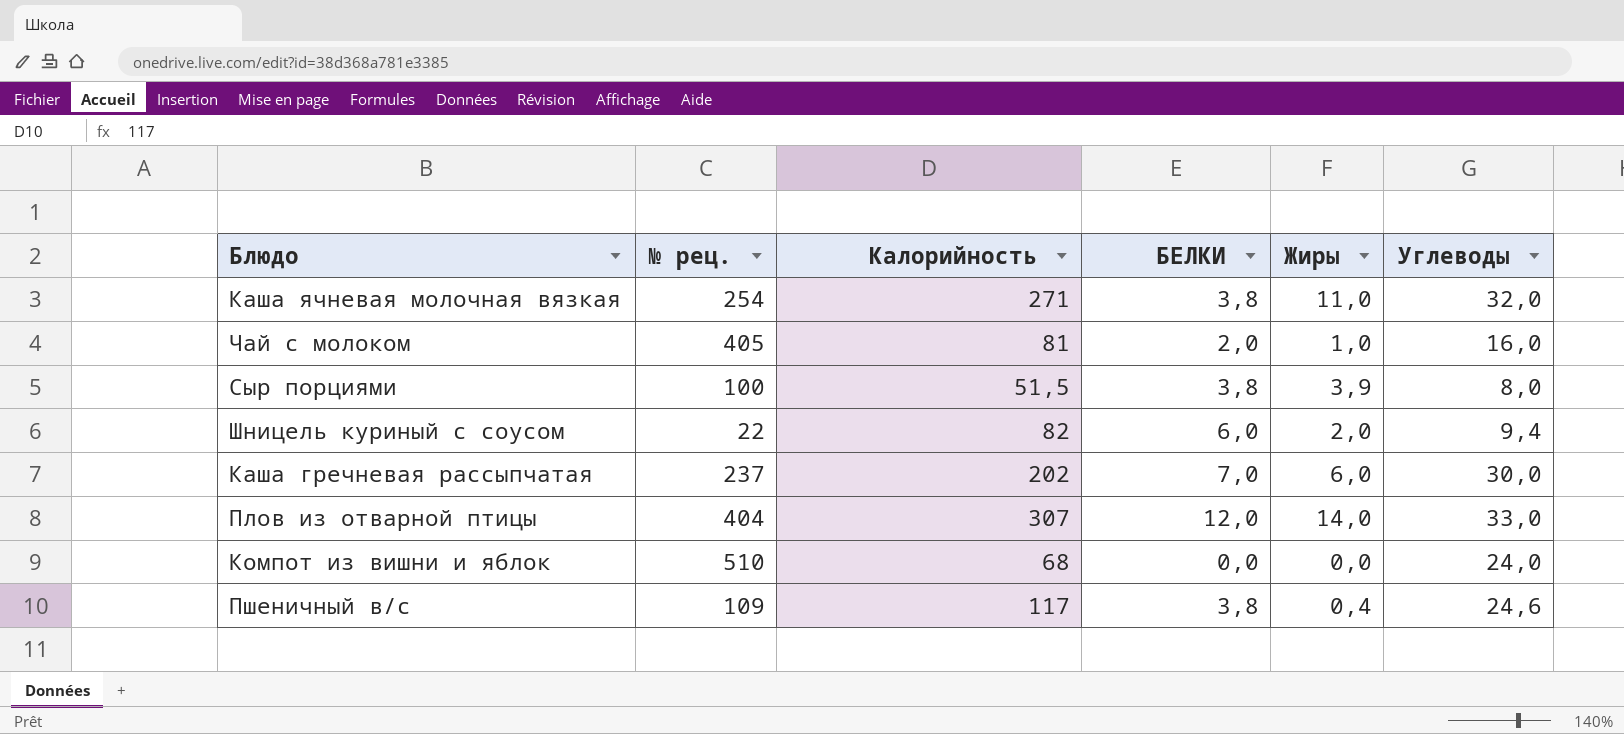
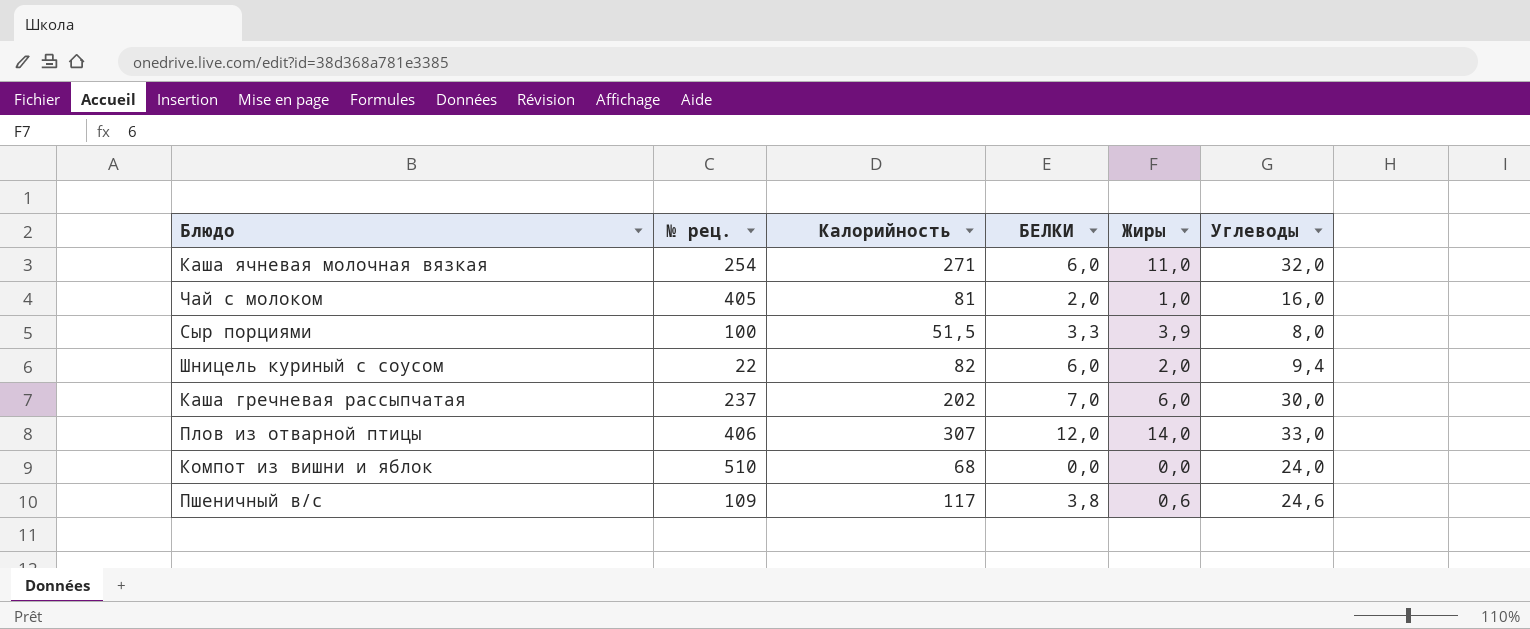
Каша ячневая молочная вязкая | БЕЛКИ: 3,8 -> 6,0
Сыр порциями | БЕЛКИ: 3,8 -> 3,3
Плов из отварной птицы | № рец.: 404 -> 406
Пшеничный в/с | Жиры: 0,4 -> 0,6

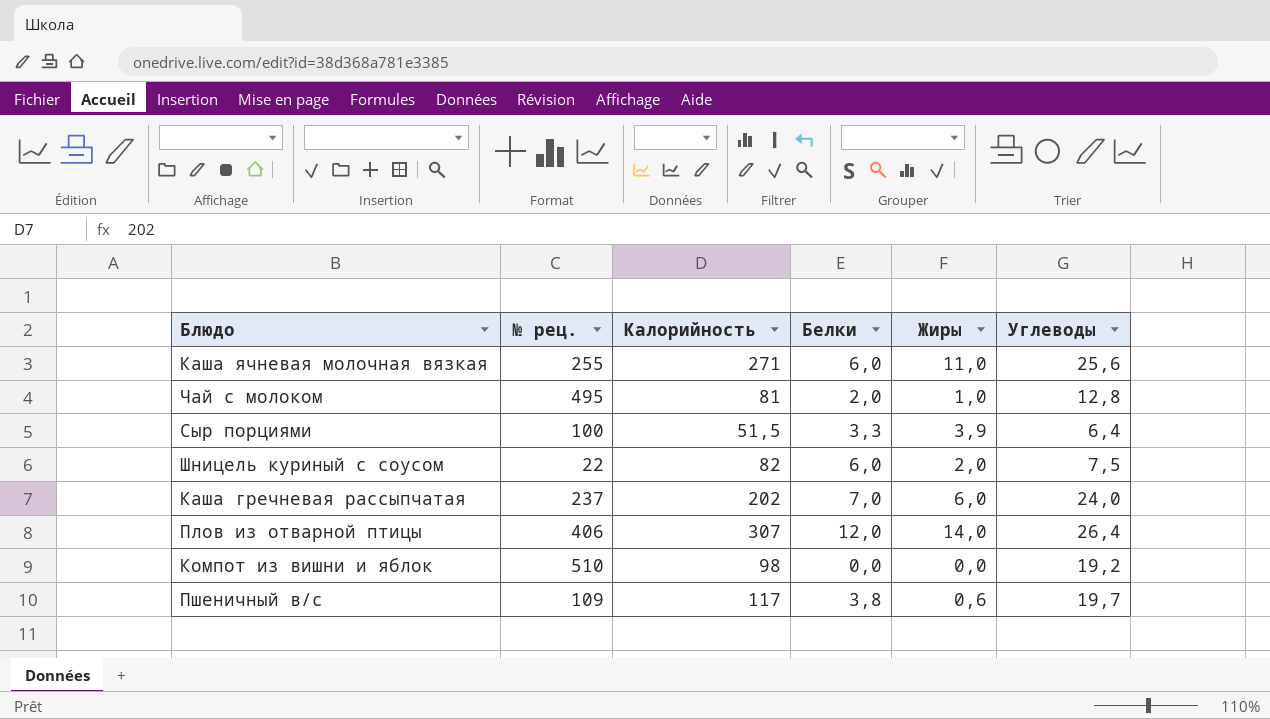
column name: БЕЛКИ -> Белки
Каша ячневая молочная вязкая | № рец.: 254 -> 255
Каша ячневая молочная вязкая | Углеводы: 32,0 -> 25,6
Чай с молоком | № рец.: 405 -> 495
Чай с молоком | Углеводы: 16,0 -> 12,8
Сыр порциями | Углеводы: 8,0 -> 6,4
Шницель куриный с соусом | Углеводы: 9,4 -> 7,5
Каша гречневая рассыпчатая | Углеводы: 30,0 -> 24,0
Плов из отварной птицы | Углеводы: 33,0 -> 26,4
Компот из вишни и яблок | Калорийность: 68 -> 98
Компот из вишни и яблок | Углеводы: 24,0 -> 19,2
Пшеничный в/с | Углеводы: 24,6 -> 19,7

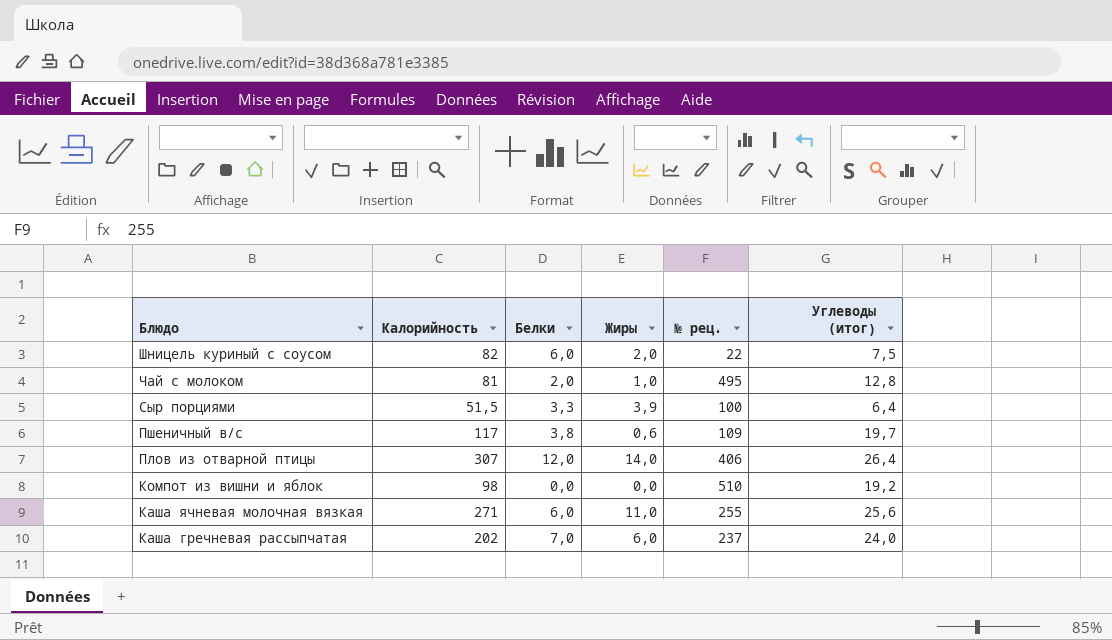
row order: none -> Блюдо descending
column № рец. | position: 2 -> 5
column name: Углеводы -> Углеводы (итог)

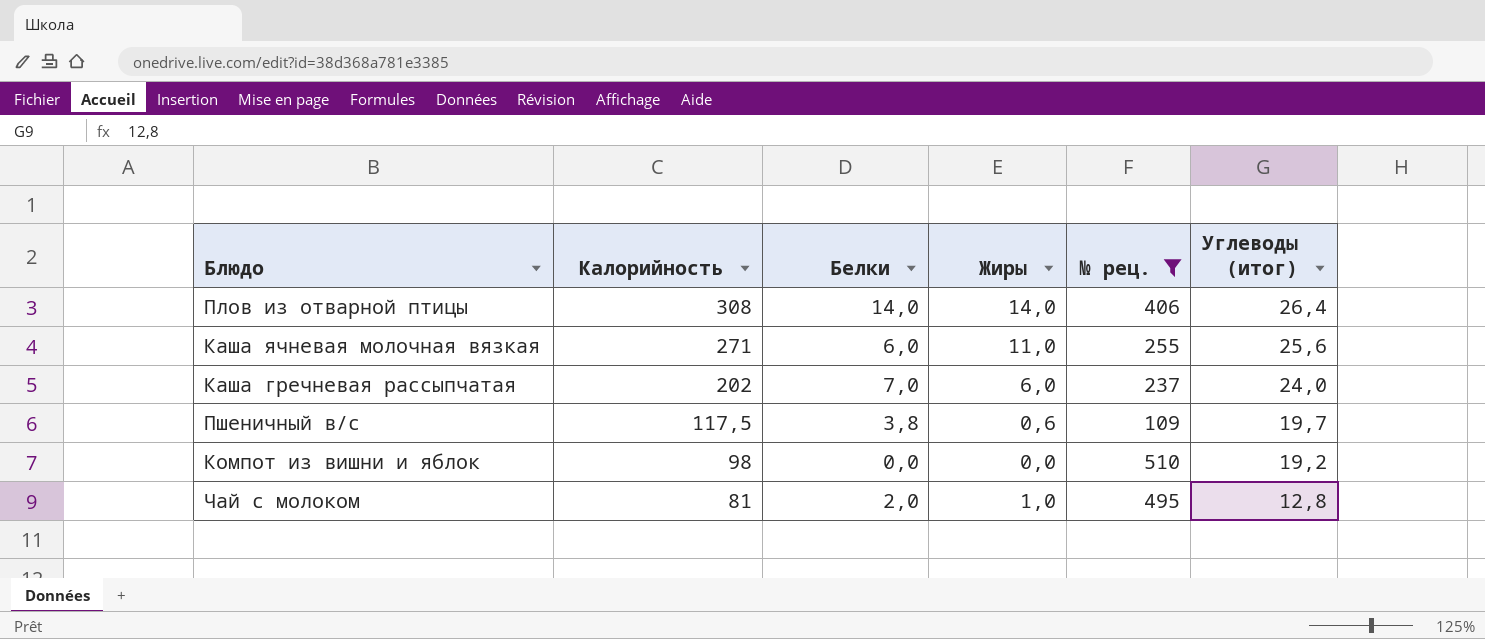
filter: none -> № рец. >= 109
row order: Блюдо descending -> Калорийность descending
Плов из отварной птицы | Калорийность: 307 -> 308
Плов из отварной птицы | Белки: 12,0 -> 14,0
Пшеничный в/с | Калорийность: 117 -> 117,5

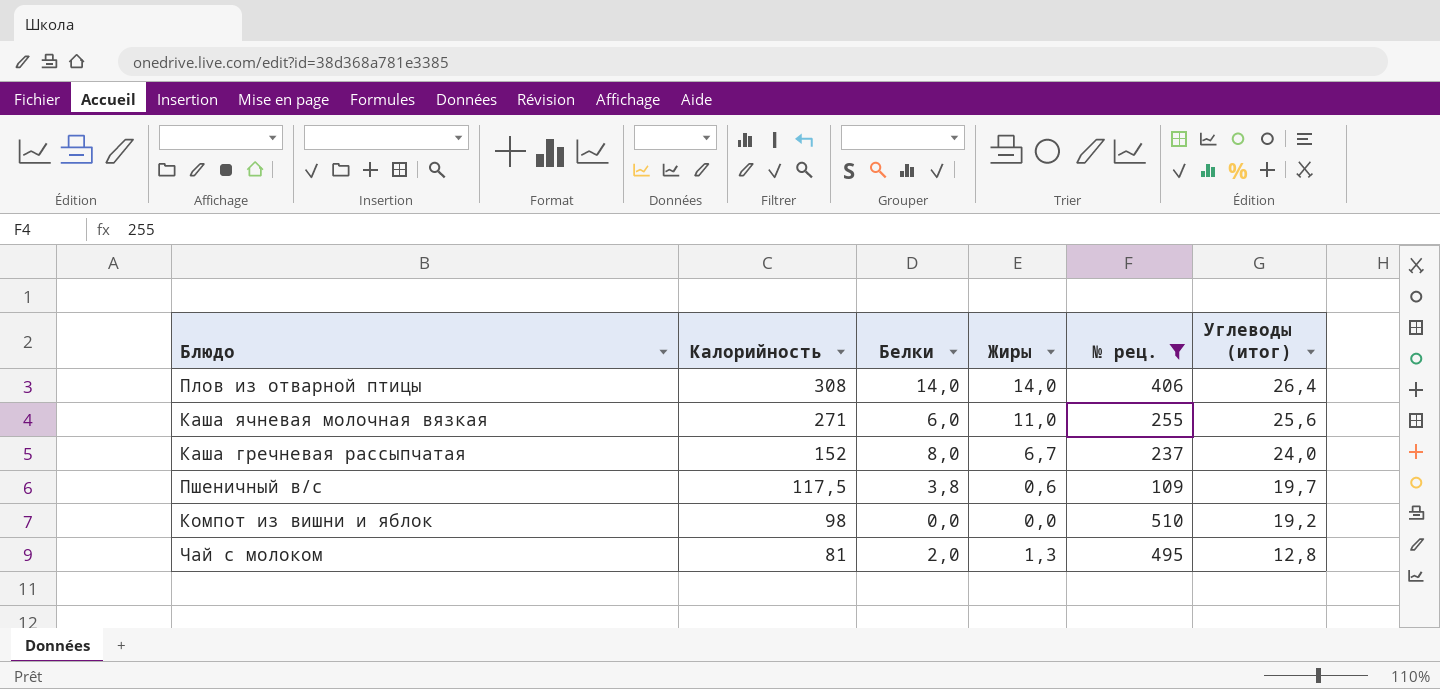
Каша гречневая рассыпчатая | Калорийность: 202 -> 152
Каша гречневая рассыпчатая | Белки: 7,0 -> 8,0
Каша гречневая рассыпчатая | Жиры: 6,0 -> 6,7
Чай с молоком | Жиры: 1,0 -> 1,3

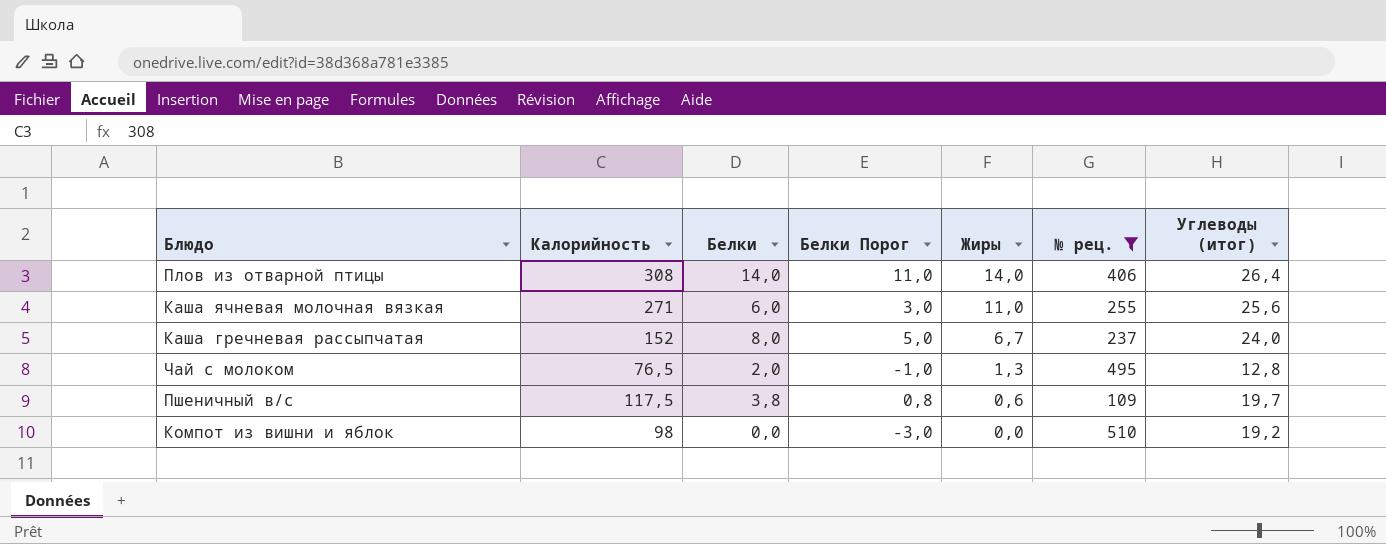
row order: Калорийность descending -> Жиры descending
column Белки Порог | formula: none -> [Белки] - 3
Чай с молоком | Калорийность: 81 -> 76,5

